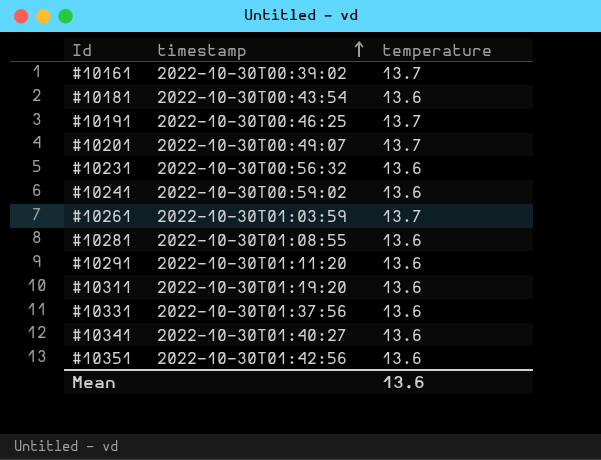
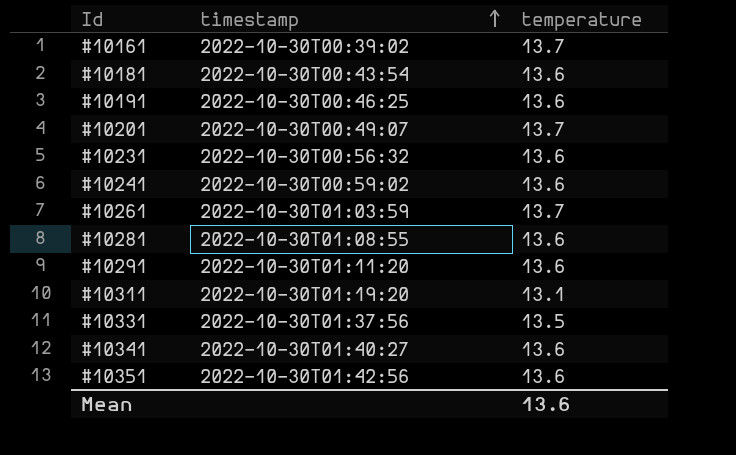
#10191 | temperature: 13.7 -> 13.6
#10311 | temperature: 13.6 -> 13.1
#10331 | temperature: 13.6 -> 13.5

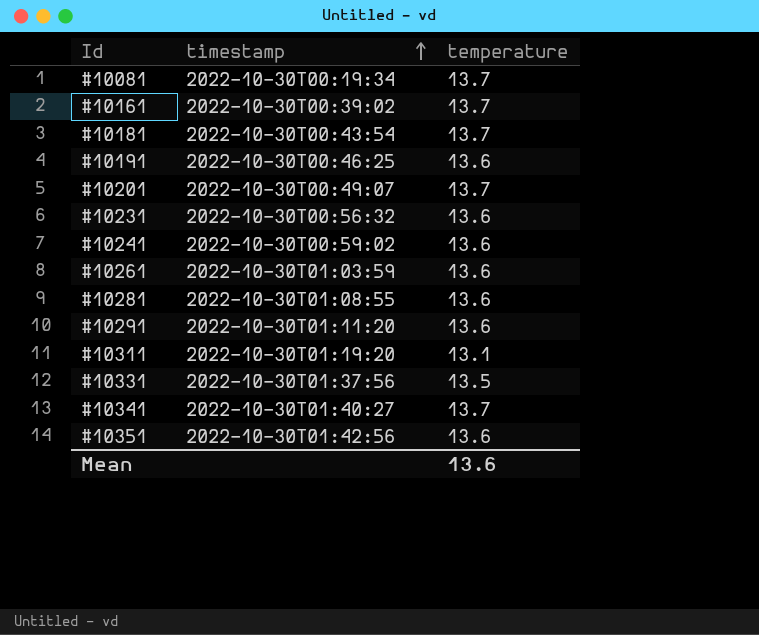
row #10081: none -> 2022-10-30T00:19:34 | 13.7
#10181 | temperature: 13.6 -> 13.7
#10261 | temperature: 13.7 -> 13.6
#10341 | temperature: 13.6 -> 13.7

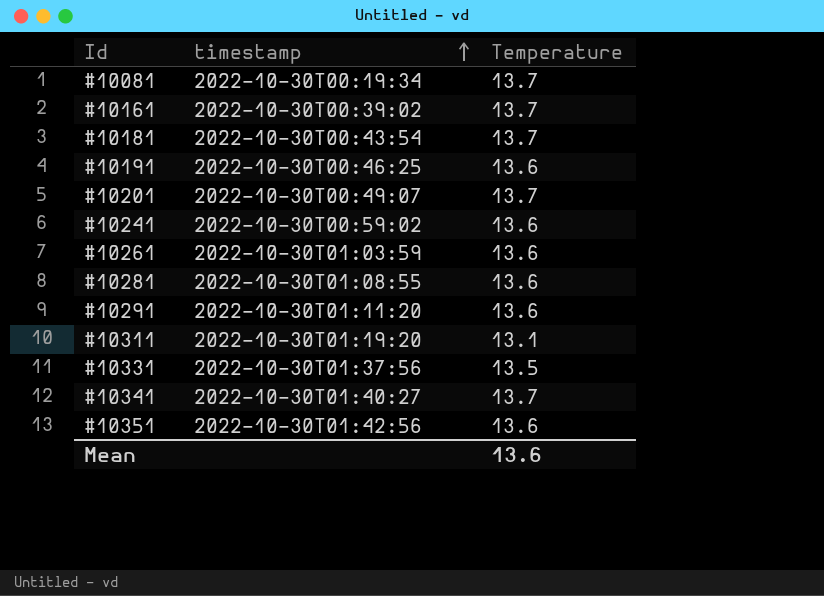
column name: temperature -> Temperature
row #10231: 2022-10-30T00:56:32 | 13.6 -> none

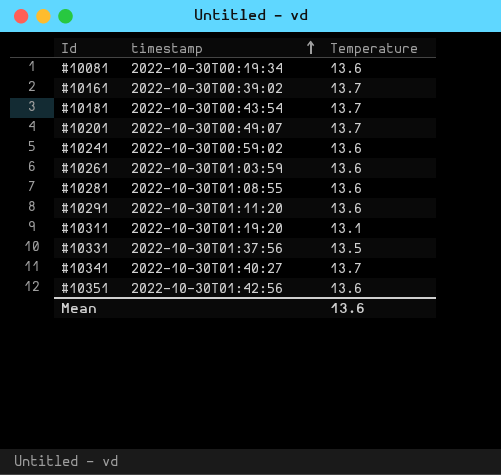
row #10191: 2022-10-30T00:46:25 | 13.6 -> none
#10081 | Temperature: 13.7 -> 13.6

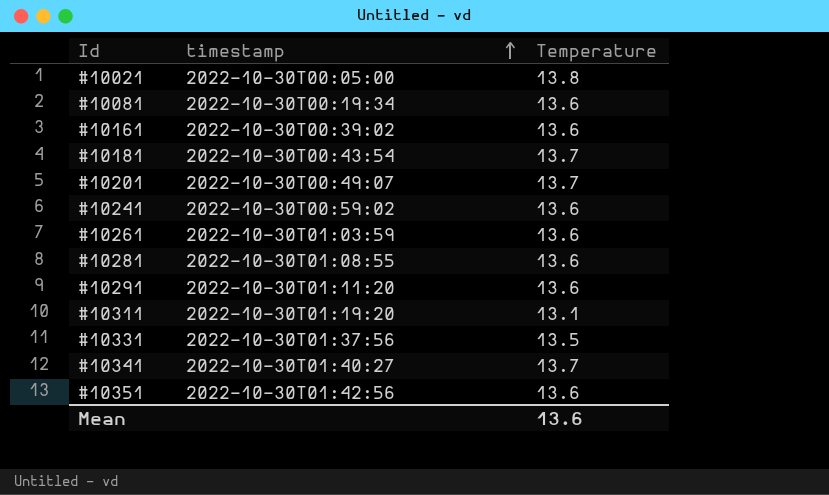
row #10021: none -> 2022-10-30T00:05:00 | 13.8
#10161 | Temperature: 13.7 -> 13.6

